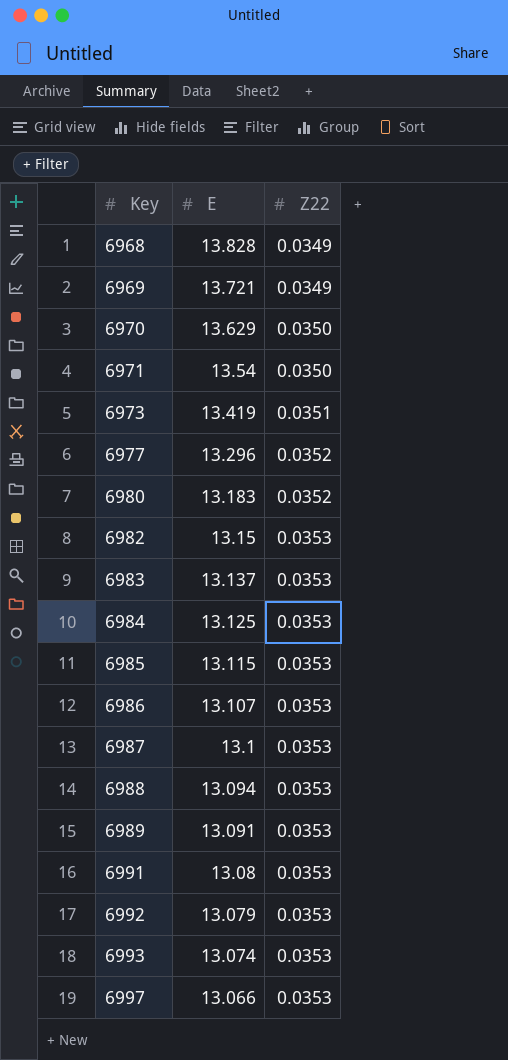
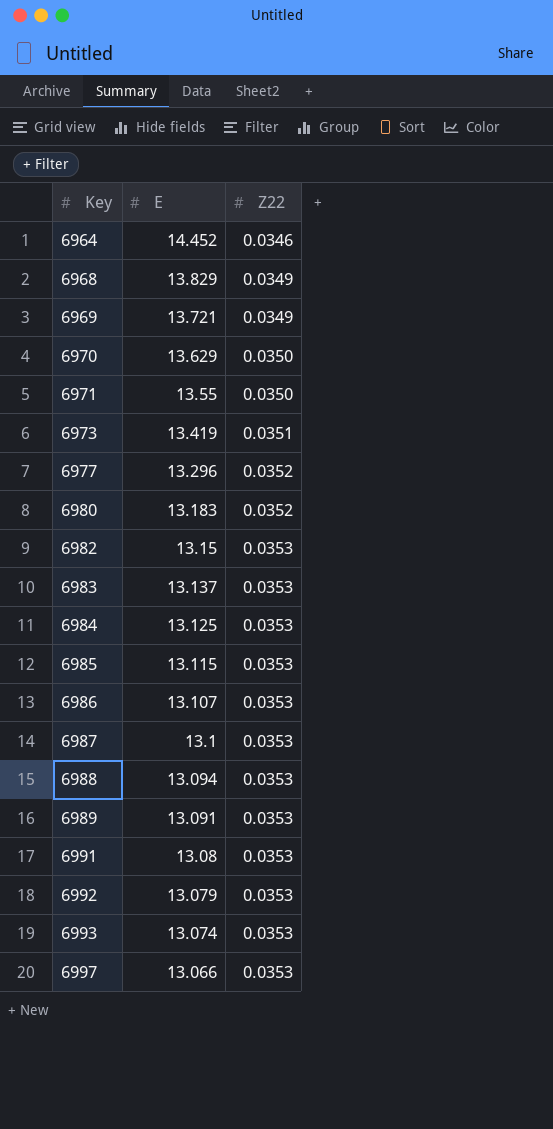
row 6964: none -> 14.452 | 0.0346
6968 | E: 13.828 -> 13.829
6971 | E: 13.54 -> 13.55

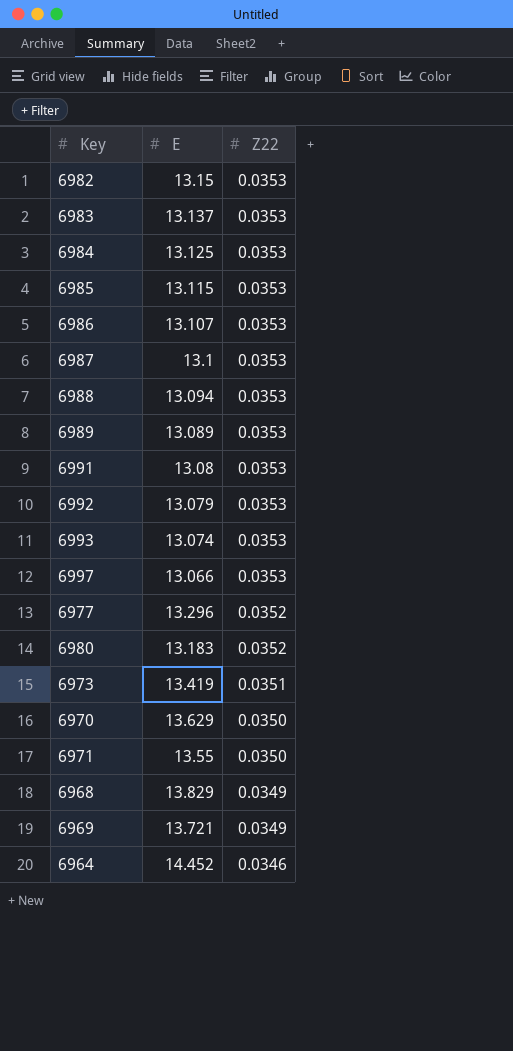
row order: Key ascending -> Z22 descending
6989 | E: 13.091 -> 13.089

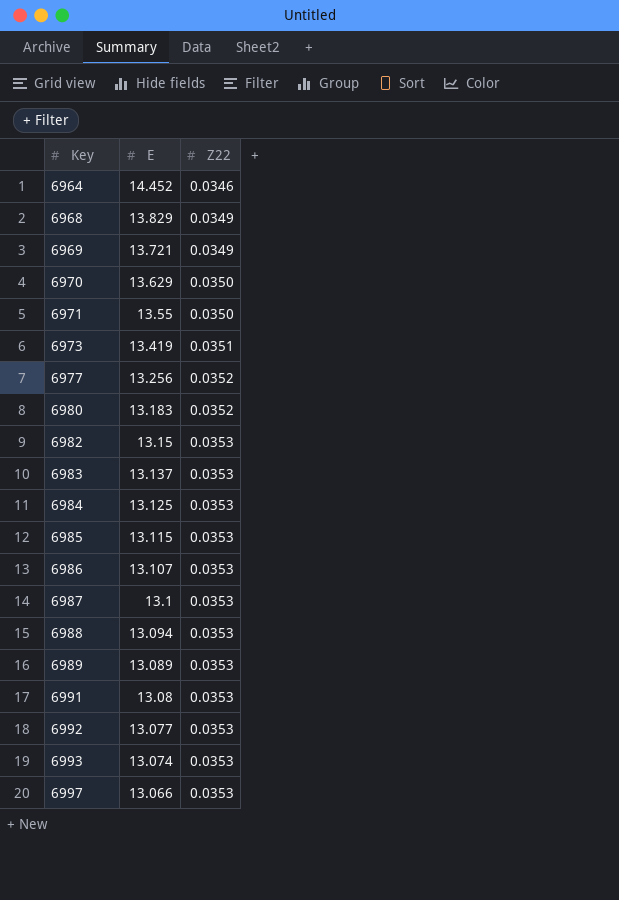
row order: Z22 descending -> Key ascending
6977 | E: 13.296 -> 13.256
6992 | E: 13.079 -> 13.077

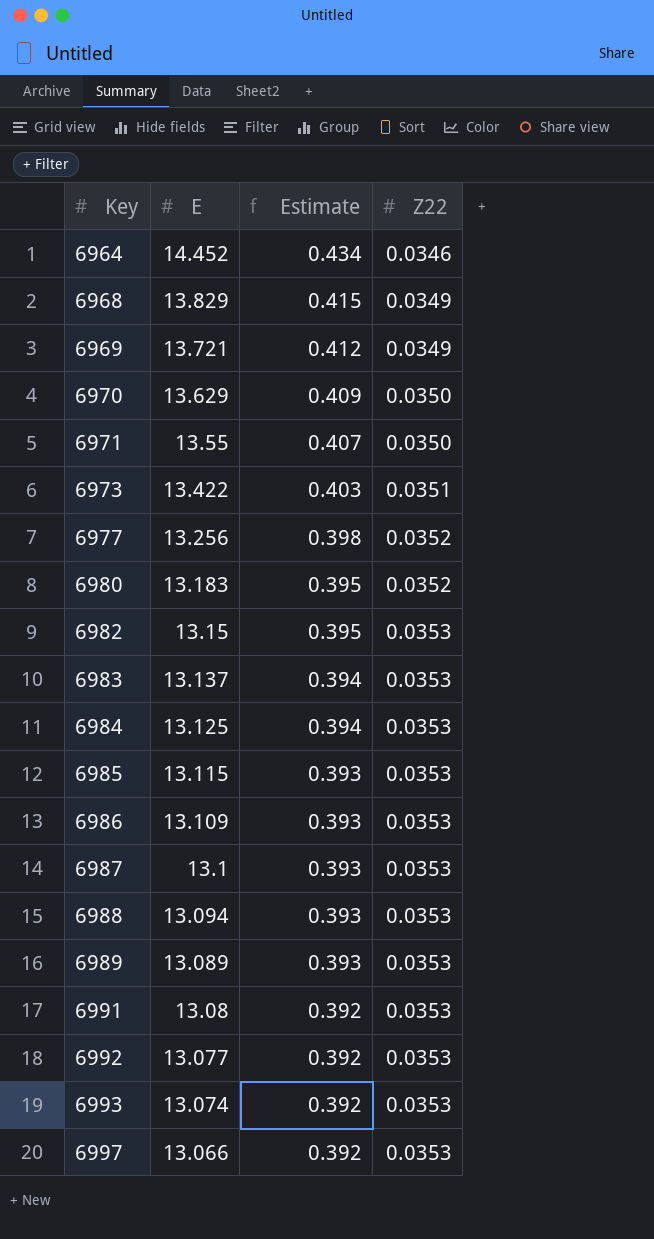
column Estimate | formula: none -> [E] * 0.03
6973 | E: 13.419 -> 13.422
6986 | E: 13.107 -> 13.109

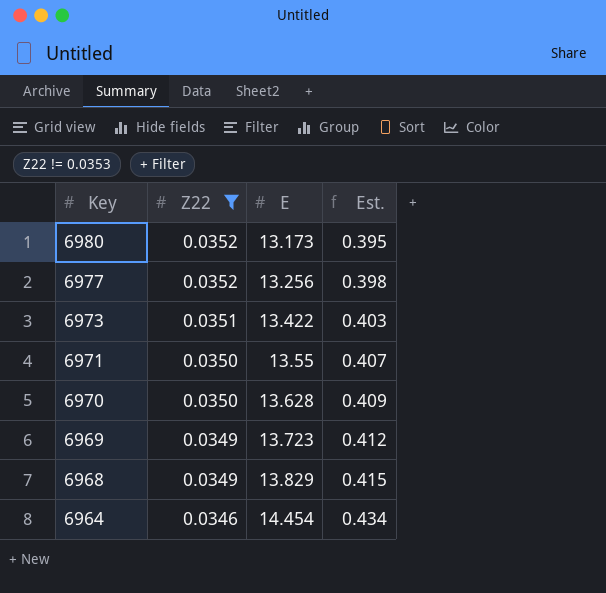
filter: none -> Z22 != 0.0353
row order: Key ascending -> Key descending
column Z22 | position: 4 -> 2
column name: Estimate -> Est.
6980 | E: 13.183 -> 13.173
6970 | E: 13.629 -> 13.628
6969 | E: 13.721 -> 13.723
6964 | E: 14.452 -> 14.454

